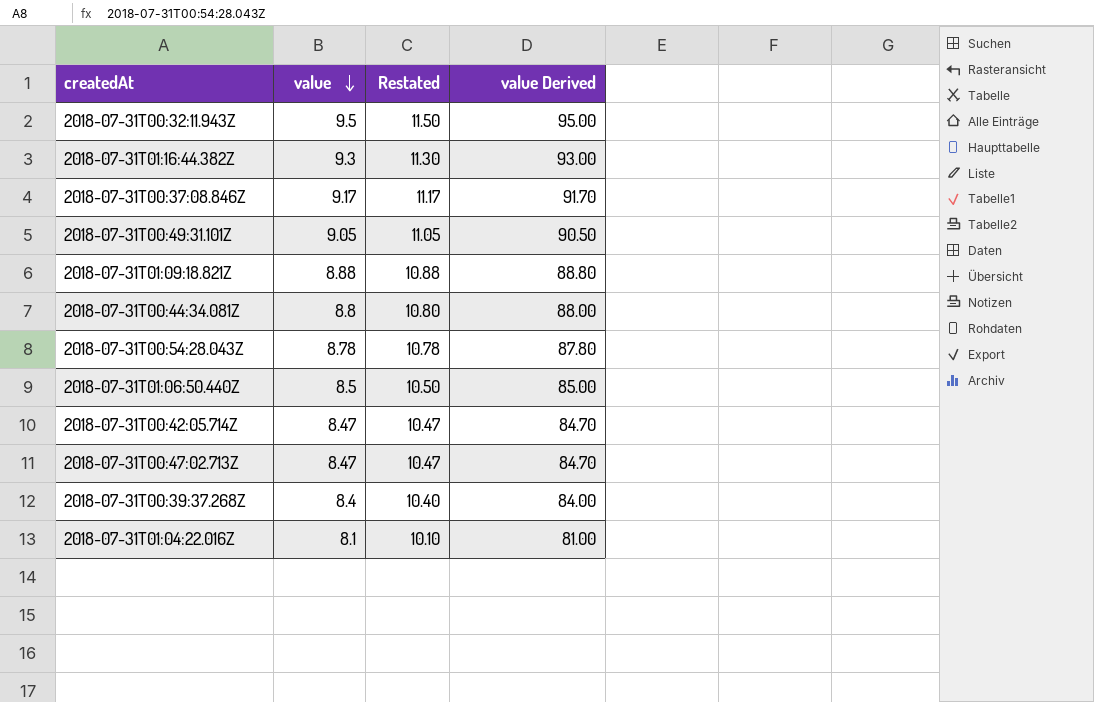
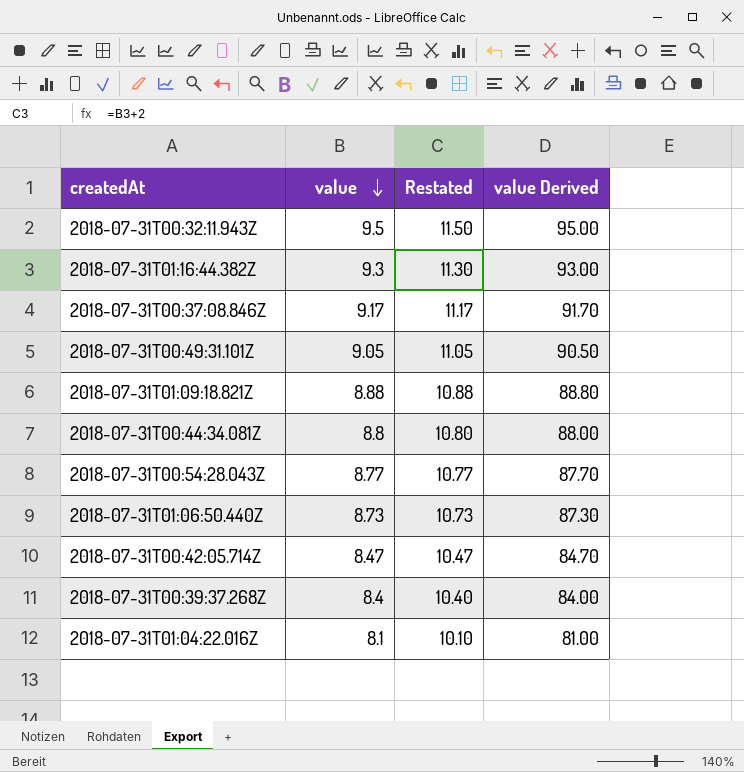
row 2018-07-31T00:47:02.713Z: 8.47 | 10.47 | 84.70 -> none
2018-07-31T00:54:28.043Z | value: 8.78 -> 8.77
2018-07-31T00:54:28.043Z | Restated: 10.78 -> 10.77
2018-07-31T00:54:28.043Z | value Derived: 87.80 -> 87.70
2018-07-31T01:06:50.440Z | value: 8.5 -> 8.73
2018-07-31T01:06:50.440Z | Restated: 10.50 -> 10.73
2018-07-31T01:06:50.440Z | value Derived: 85.00 -> 87.30

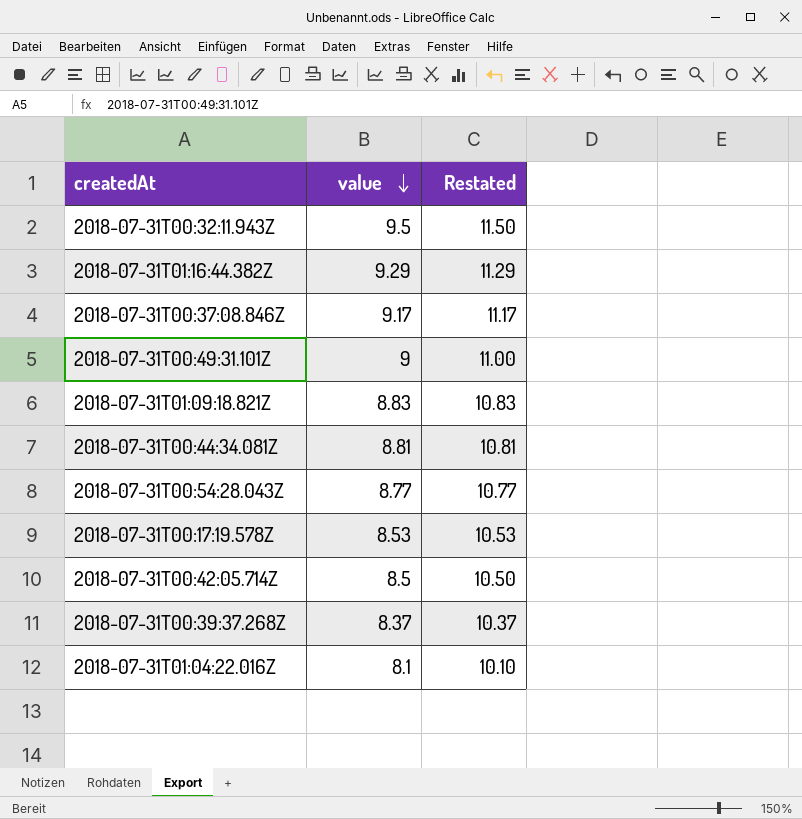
column value Derived | formula: [value] * 10 -> none
row 2018-07-31T01:06:50.440Z: 8.73 | 10.73 | 87.30 -> none
2018-07-31T01:16:44.382Z | value: 9.3 -> 9.29
2018-07-31T01:16:44.382Z | Restated: 11.30 -> 11.29
2018-07-31T00:49:31.101Z | value: 9.05 -> 9
2018-07-31T00:49:31.101Z | Restated: 11.05 -> 11.00
2018-07-31T01:09:18.821Z | value: 8.88 -> 8.83
2018-07-31T01:09:18.821Z | Restated: 10.88 -> 10.83
2018-07-31T00:44:34.081Z | value: 8.8 -> 8.81
2018-07-31T00:44:34.081Z | Restated: 10.80 -> 10.81
row 2018-07-31T00:17:19.578Z: none -> 8.53 | 10.53
2018-07-31T00:42:05.714Z | value: 8.47 -> 8.5
2018-07-31T00:42:05.714Z | Restated: 10.47 -> 10.50
2018-07-31T00:39:37.268Z | value: 8.4 -> 8.37
2018-07-31T00:39:37.268Z | Restated: 10.40 -> 10.37

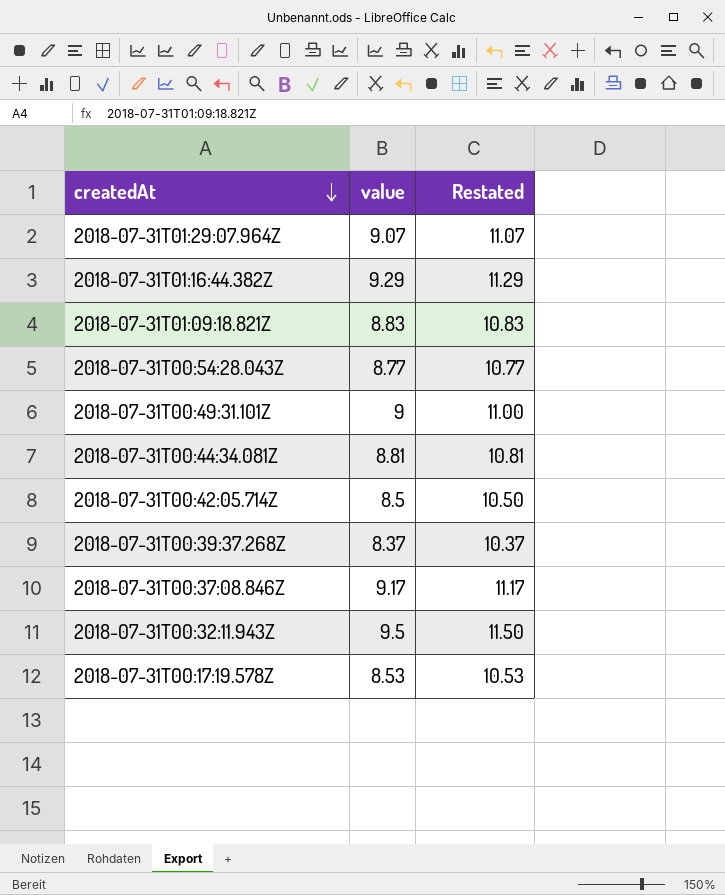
row order: value descending -> createdAt descending
row 2018-07-31T01:04:22.016Z: 8.1 | 10.10 -> none
row 2018-07-31T01:29:07.964Z: none -> 9.07 | 11.07

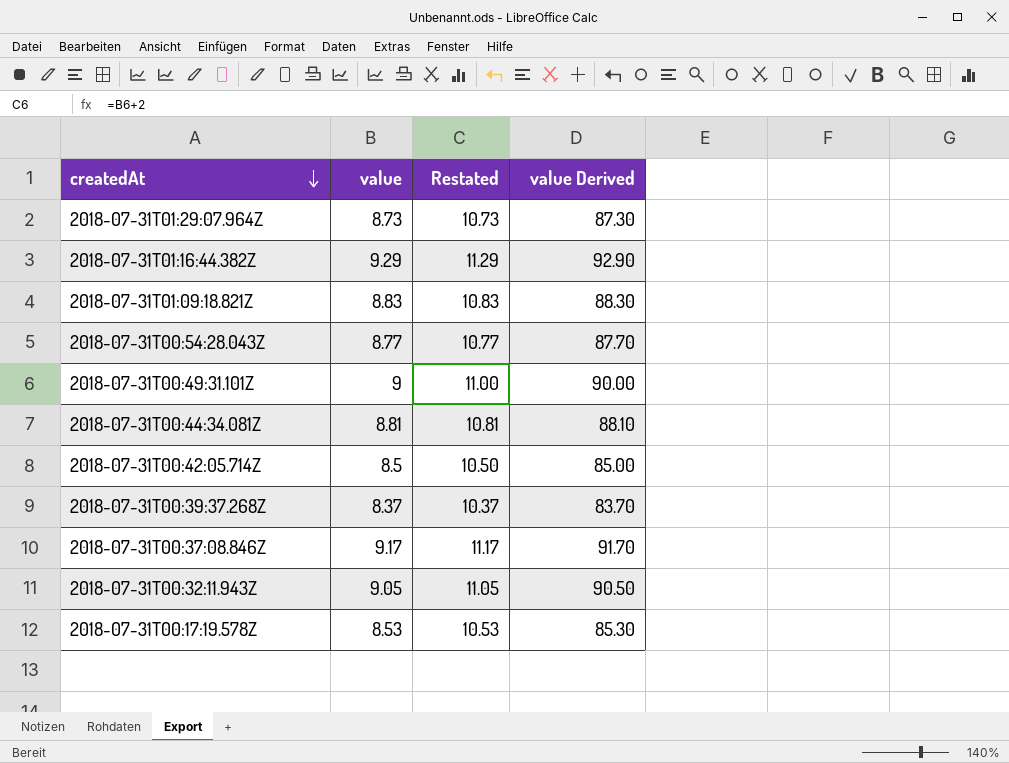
column value Derived | formula: none -> [value] * 10
2018-07-31T01:29:07.964Z | value: 9.07 -> 8.73
2018-07-31T01:29:07.964Z | Restated: 11.07 -> 10.73
2018-07-31T00:32:11.943Z | value: 9.5 -> 9.05
2018-07-31T00:32:11.943Z | Restated: 11.50 -> 11.05

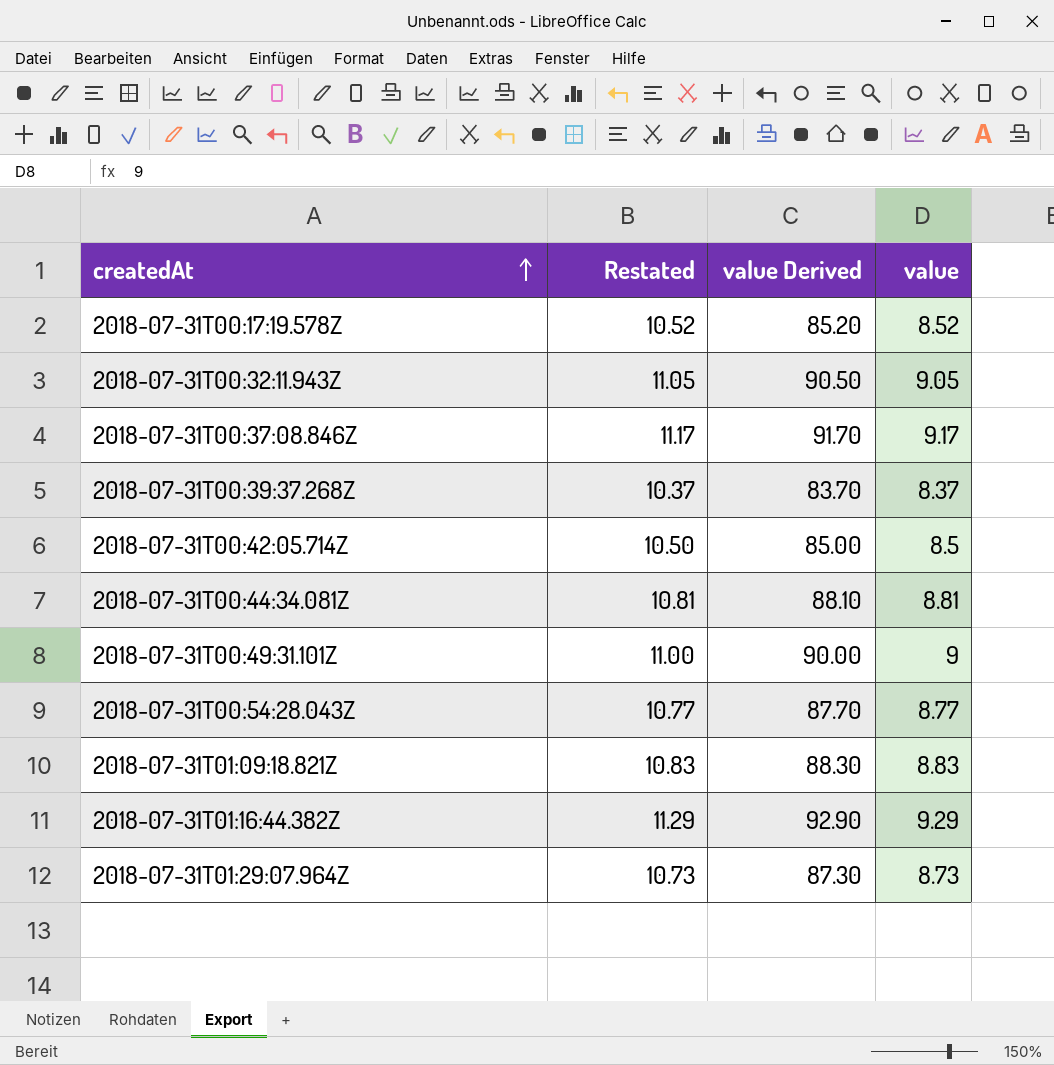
row order: createdAt descending -> createdAt ascending
column value | position: 2 -> 4
2018-07-31T00:17:19.578Z | Restated: 10.53 -> 10.52
2018-07-31T00:17:19.578Z | value Derived: 85.30 -> 85.20
2018-07-31T00:17:19.578Z | value: 8.53 -> 8.52

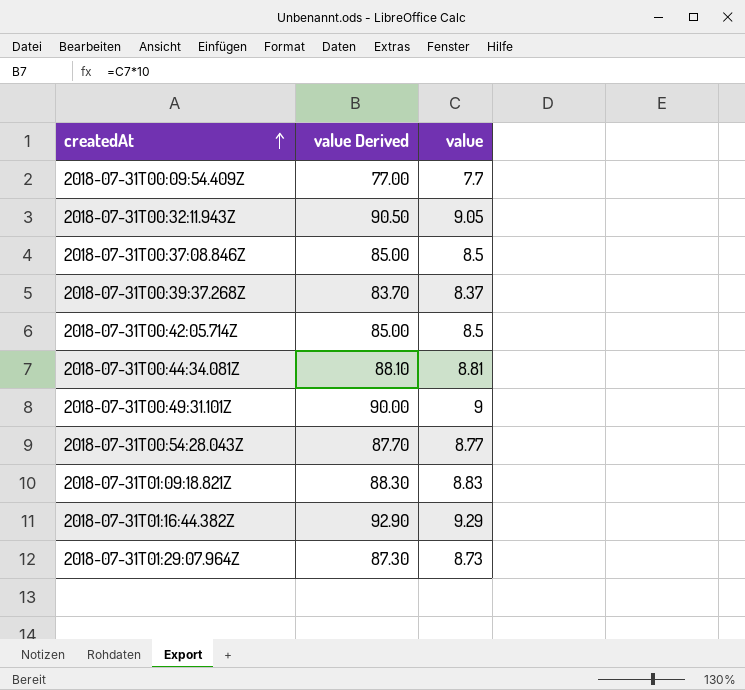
column Restated | formula: [value] + 2 -> none
row 2018-07-31T00:17:19.578Z: 10.52 | 85.20 | 8.52 -> none
row 2018-07-31T00:09:54.409Z: none -> 77.00 | 7.7
2018-07-31T00:37:08.846Z | value Derived: 91.70 -> 85.00
2018-07-31T00:37:08.846Z | value: 9.17 -> 8.5

